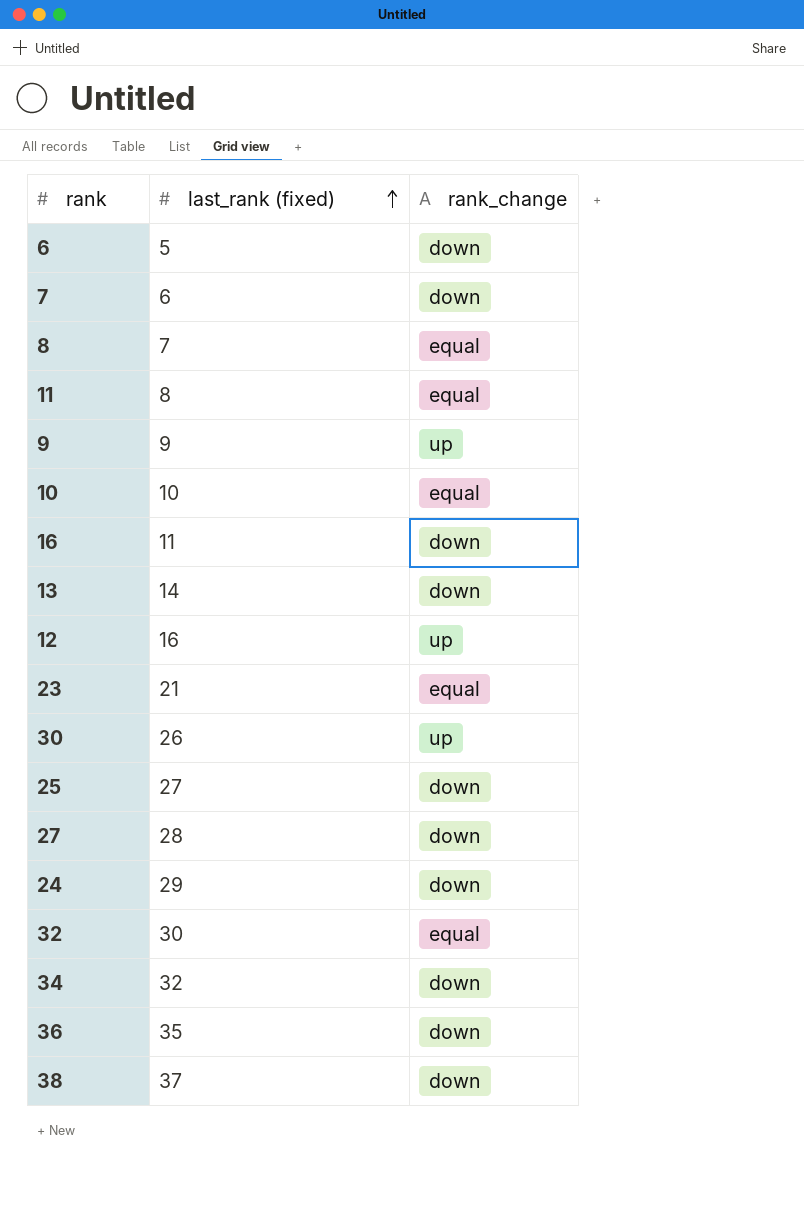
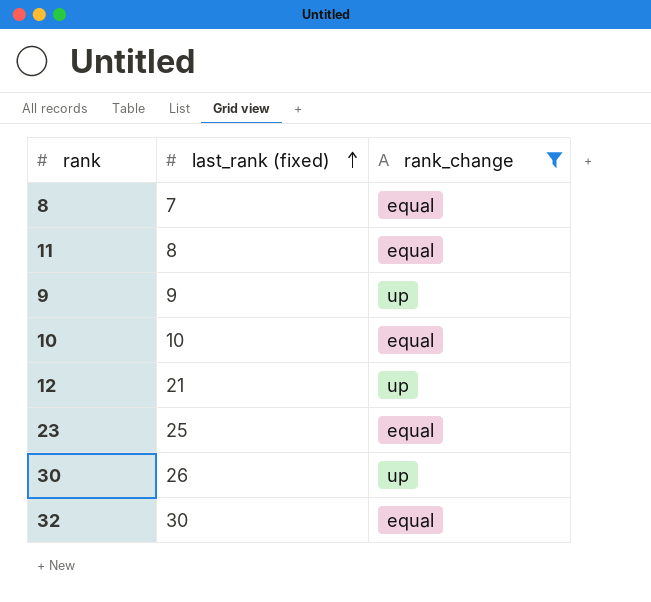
filter: none -> rank_change != down
12 | last_rank (fixed): 16 -> 21
23 | last_rank (fixed): 21 -> 25

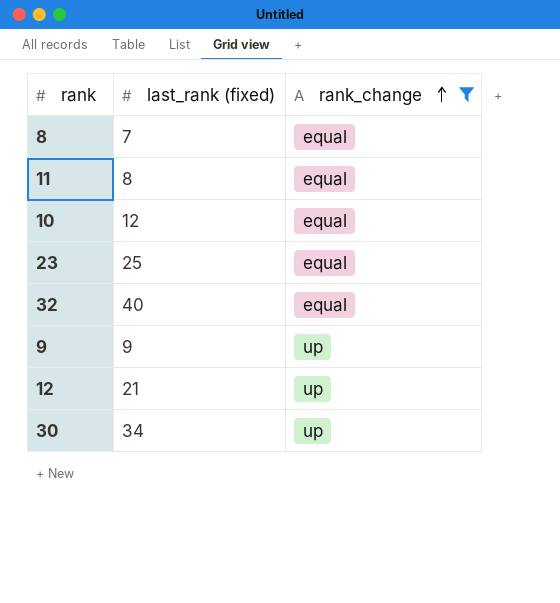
row order: last_rank (fixed) ascending -> rank_change ascending
10 | last_rank (fixed): 10 -> 12
32 | last_rank (fixed): 30 -> 40
30 | last_rank (fixed): 26 -> 34

